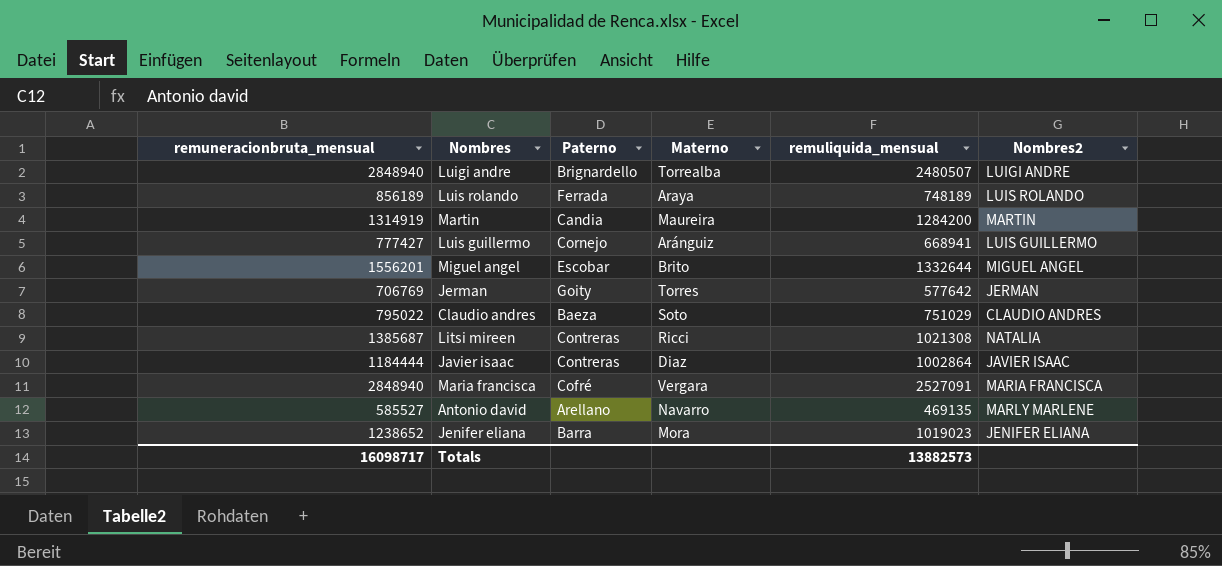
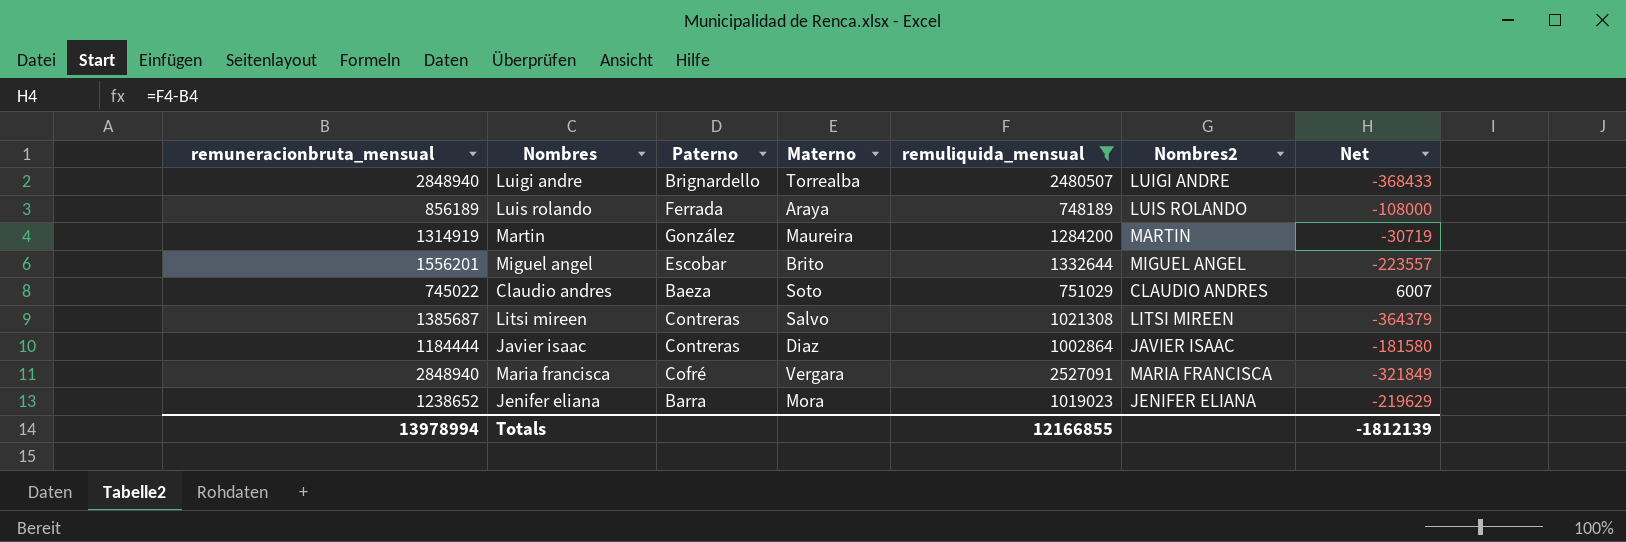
filter: none -> remuliquida_mensual >= 748189
column Net | formula: none -> [remuliquida_mensual] - [remuneracionbruta_mensual]
Martin | Paterno: Candia -> González
Claudio andres | remuneracionbruta_mensual: 795022 -> 745022
Litsi mireen | Materno: Ricci -> Salvo
Litsi mireen | Nombres2: NATALIA -> LITSI MIREEN
Totals | remuneracionbruta_mensual: 16098717 -> 13978994
Totals | remuliquida_mensual: 13882573 -> 12166855

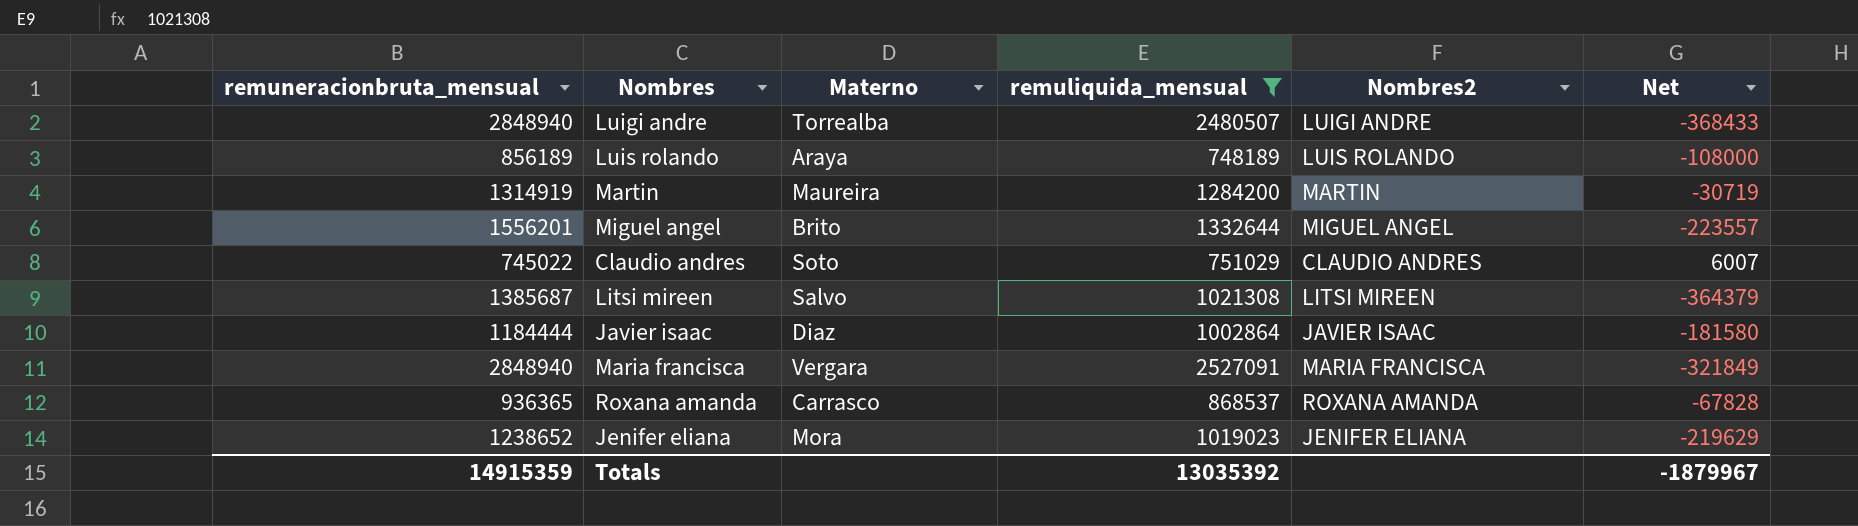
column Paterno | position: 3 -> none
row Roxana amanda: none -> 936365 | Carrasco | 868537 | ROXANA AMANDA | -67828
Totals | remuneracionbruta_mensual: 13978994 -> 14915359
Totals | remuliquida_mensual: 12166855 -> 13035392
Totals | Net: -1812139 -> -1879967

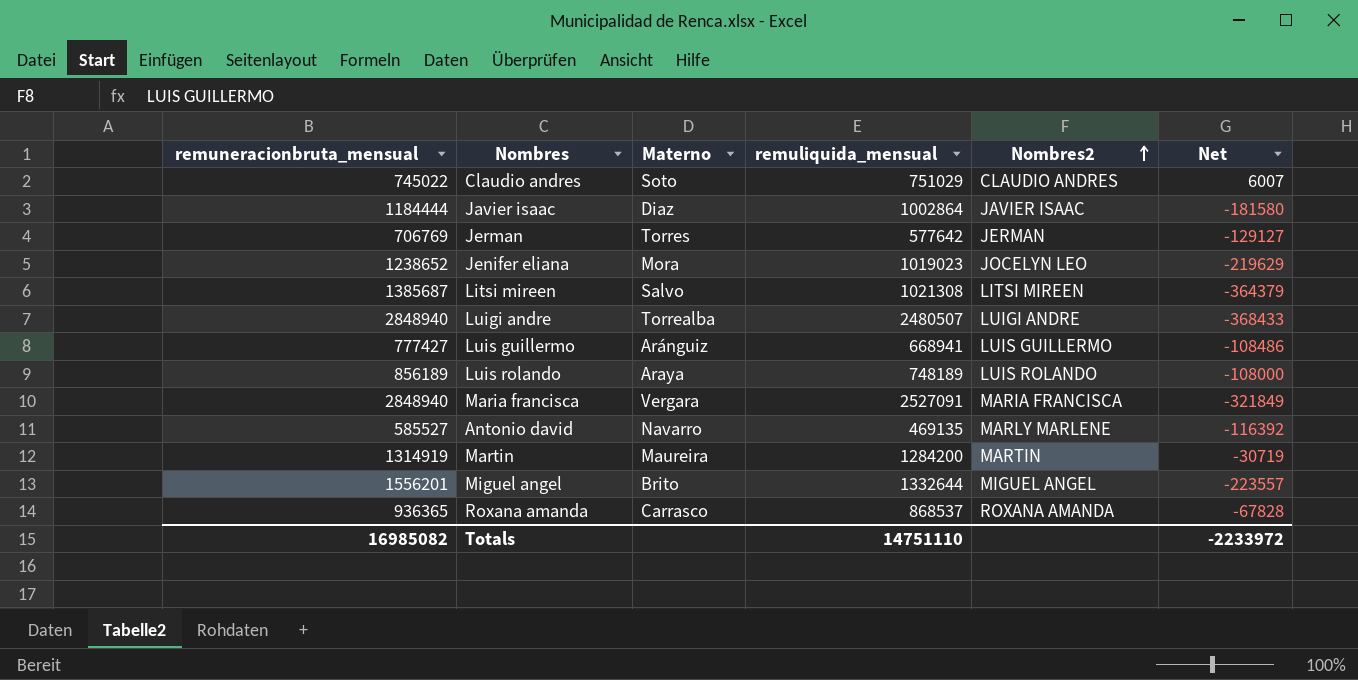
filter: remuliquida_mensual >= 748189 -> none
row order: none -> Nombres2 ascending
Jenifer eliana | Nombres2: JENIFER ELIANA -> JOCELYN LEO
Totals | remuneracionbruta_mensual: 14915359 -> 16985082
Totals | remuliquida_mensual: 13035392 -> 14751110
Totals | Net: -1879967 -> -2233972

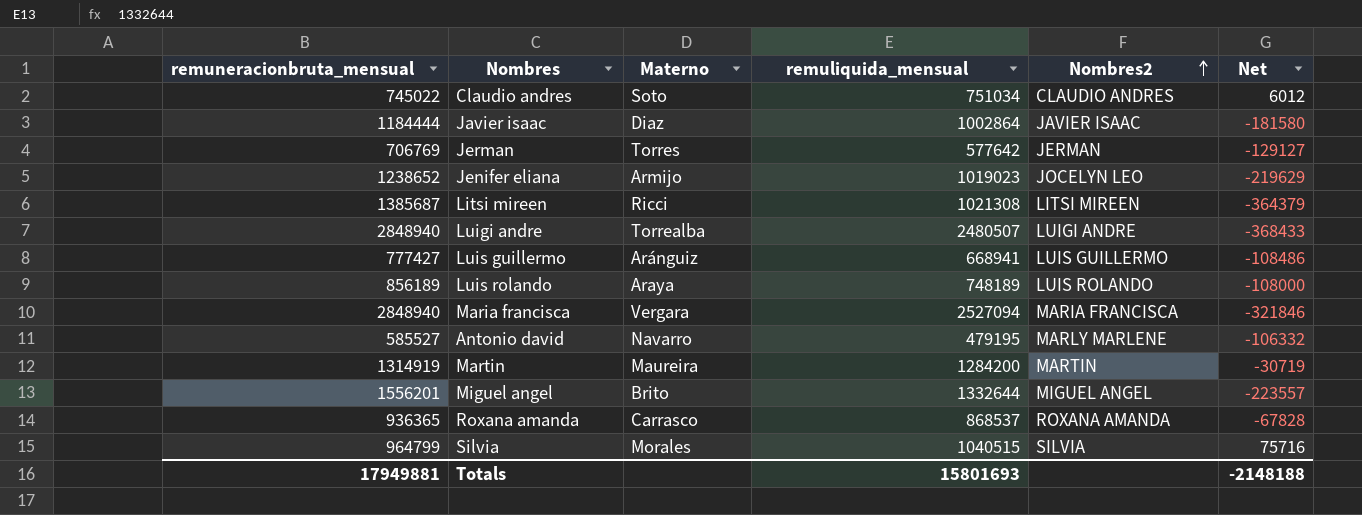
Claudio andres | remuliquida_mensual: 751029 -> 751034
Claudio andres | Net: 6007 -> 6012
Jenifer eliana | Materno: Mora -> Armijo
Litsi mireen | Materno: Salvo -> Ricci
Maria francisca | remuliquida_mensual: 2527091 -> 2527094
Maria francisca | Net: -321849 -> -321846
Antonio david | remuliquida_mensual: 469135 -> 479195
Antonio david | Net: -116392 -> -106332
row Silvia: none -> 964799 | Morales | 1040515 | SILVIA | 75716
Totals | remuneracionbruta_mensual: 16985082 -> 17949881
Totals | remuliquida_mensual: 14751110 -> 15801693
Totals | Net: -2233972 -> -2148188

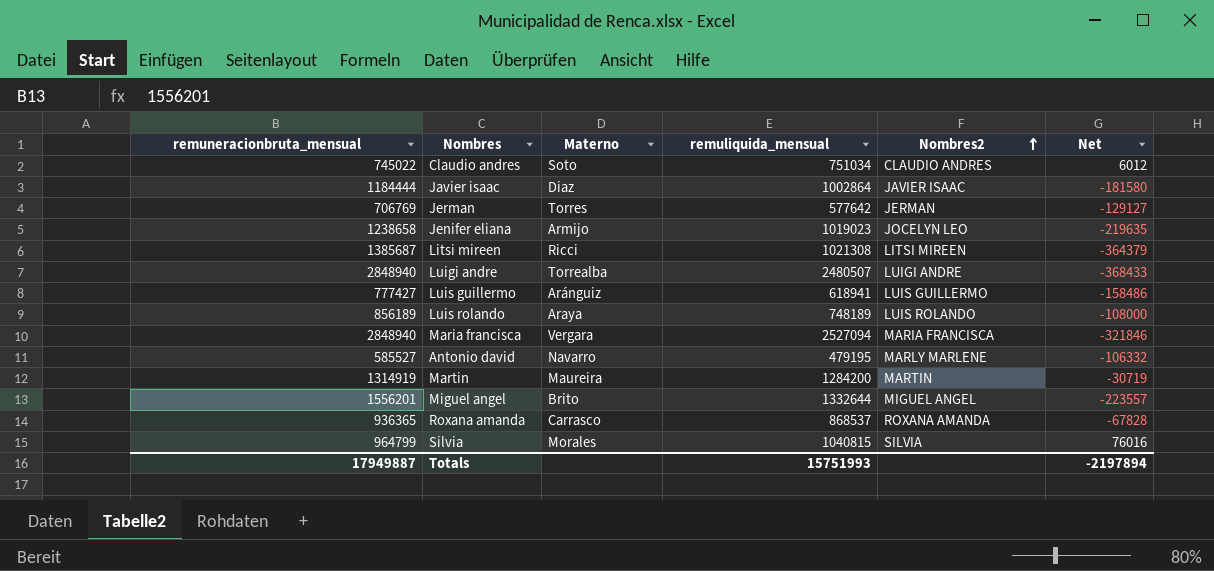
Jenifer eliana | remuneracionbruta_mensual: 1238652 -> 1238658
Jenifer eliana | Net: -219629 -> -219635
Luis guillermo | remuliquida_mensual: 668941 -> 618941
Luis guillermo | Net: -108486 -> -158486
Silvia | remuliquida_mensual: 1040515 -> 1040815
Silvia | Net: 75716 -> 76016
Totals | remuneracionbruta_mensual: 17949881 -> 17949887
Totals | remuliquida_mensual: 15801693 -> 15751993
Totals | Net: -2148188 -> -2197894

